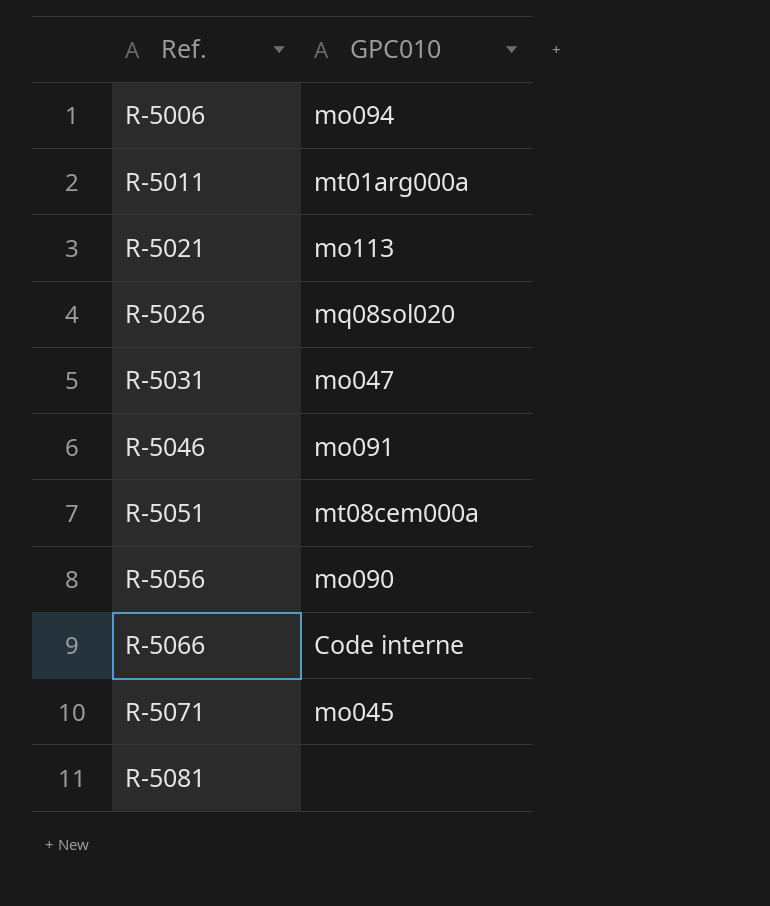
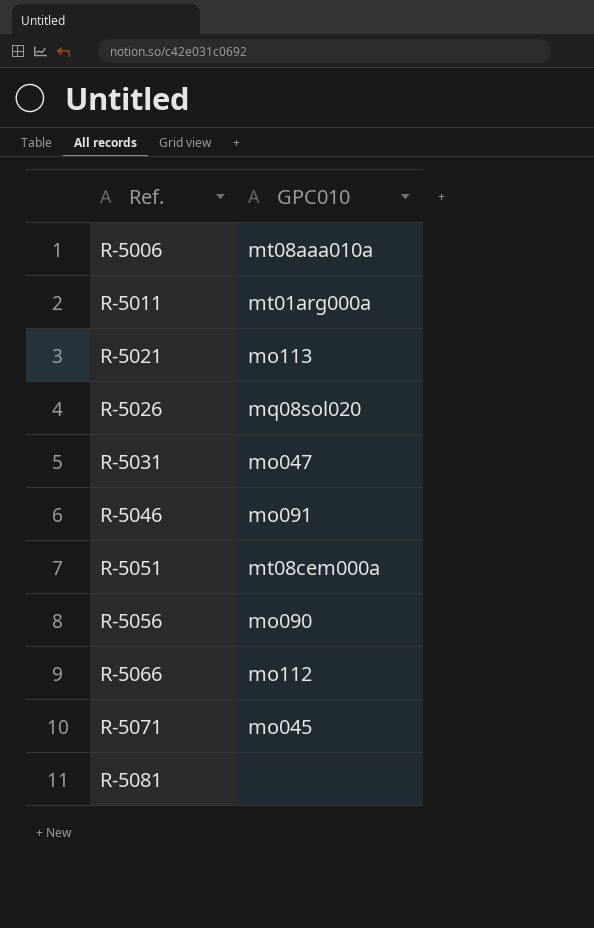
R-5006 | GPC010: mo094 -> mt08aaa010a
R-5066 | GPC010: Code interne -> mo112

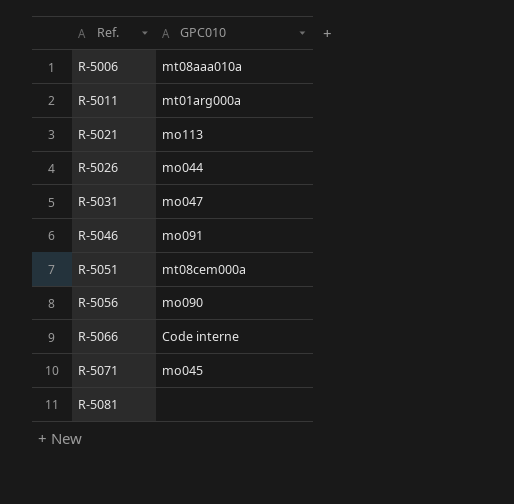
R-5026 | GPC010: mq08sol020 -> mo044
R-5066 | GPC010: mo112 -> Code interne

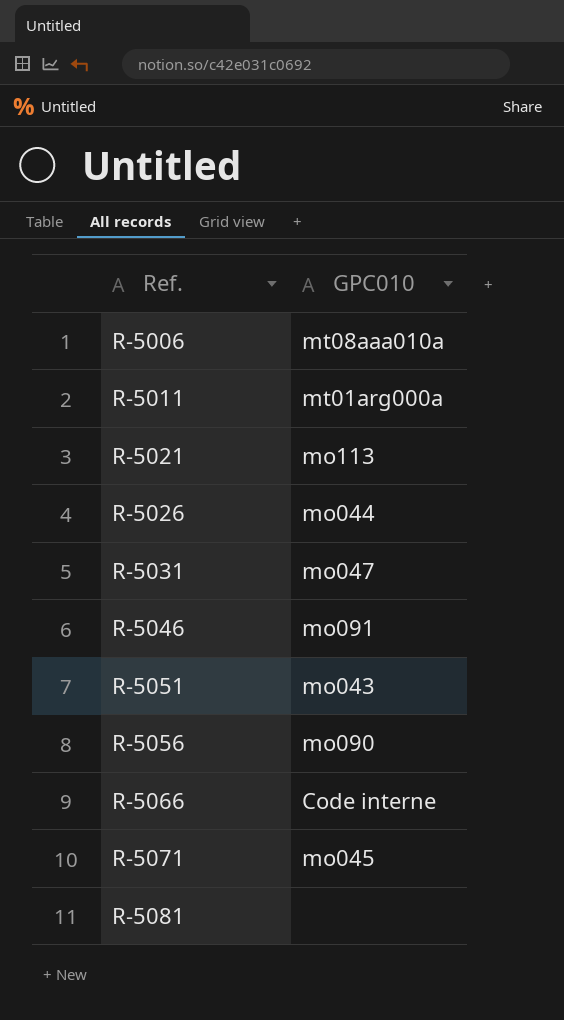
R-5051 | GPC010: mt08cem000a -> mo043

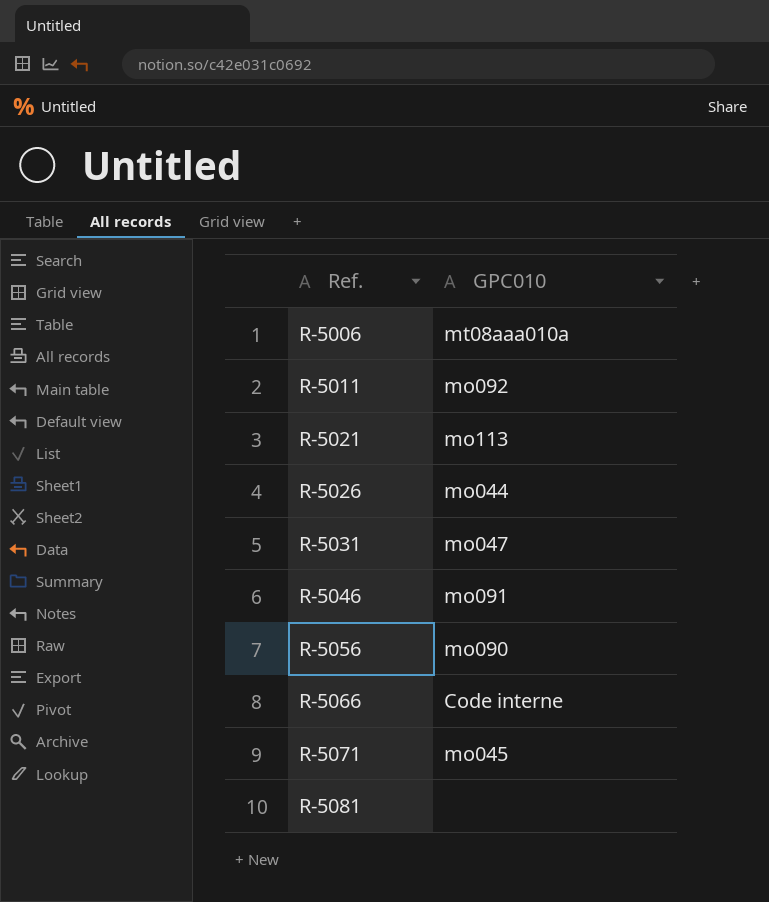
row R-5051: mo043 -> none
R-5011 | GPC010: mt01arg000a -> mo092

